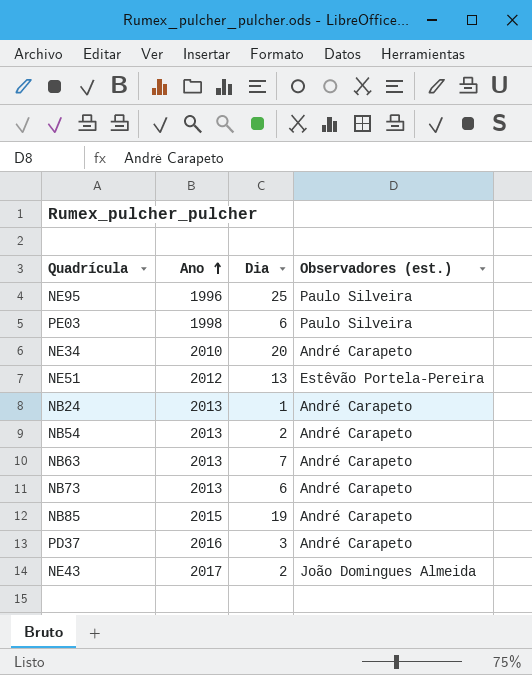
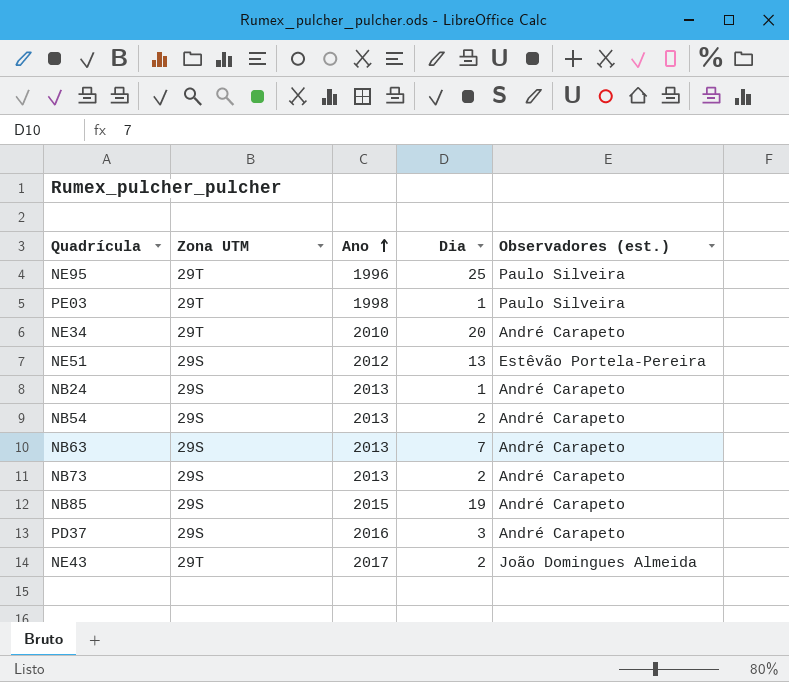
column Zona UTM | position: none -> 2
PE03 | Dia: 6 -> 1
NB73 | Dia: 6 -> 2

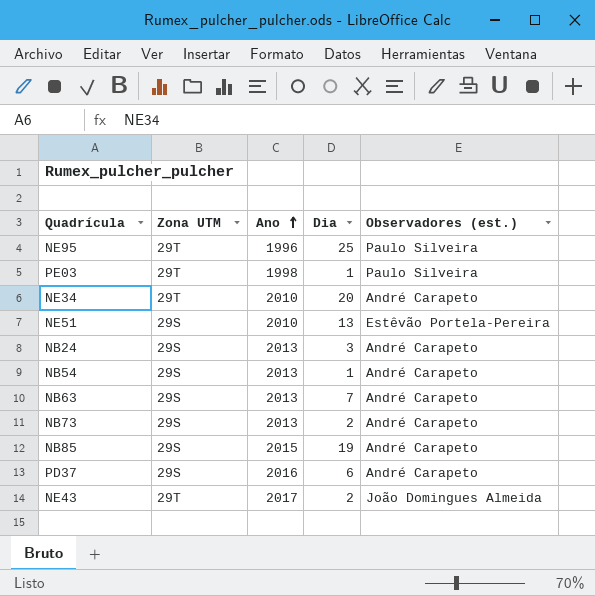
NE51 | Ano: 2012 -> 2010
NB24 | Dia: 1 -> 3
NB54 | Dia: 2 -> 1
PD37 | Dia: 3 -> 6

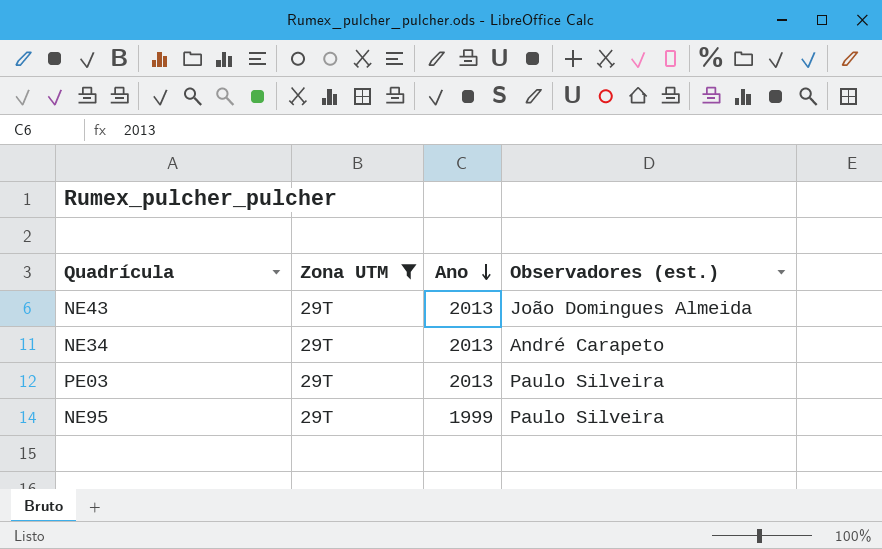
filter: none -> Zona UTM = 29T
row order: Ano ascending -> Ano descending
column Dia | position: 4 -> none
NE43 | Ano: 2017 -> 2013
NE34 | Ano: 2010 -> 2013
PE03 | Ano: 1998 -> 2013
NE95 | Ano: 1996 -> 1999

